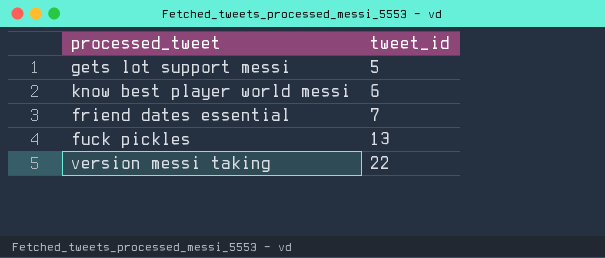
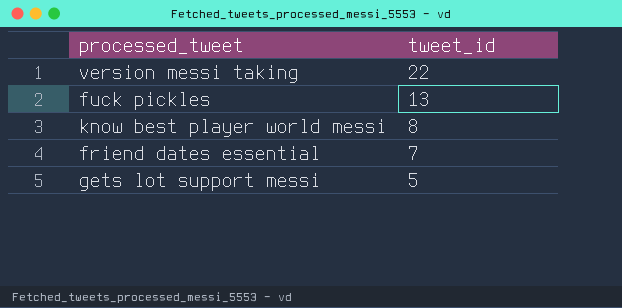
row order: tweet_id ascending -> tweet_id descending
know best player world messi | tweet_id: 6 -> 8

